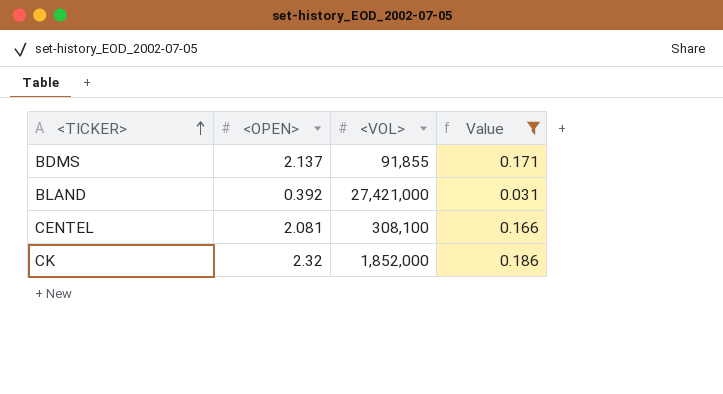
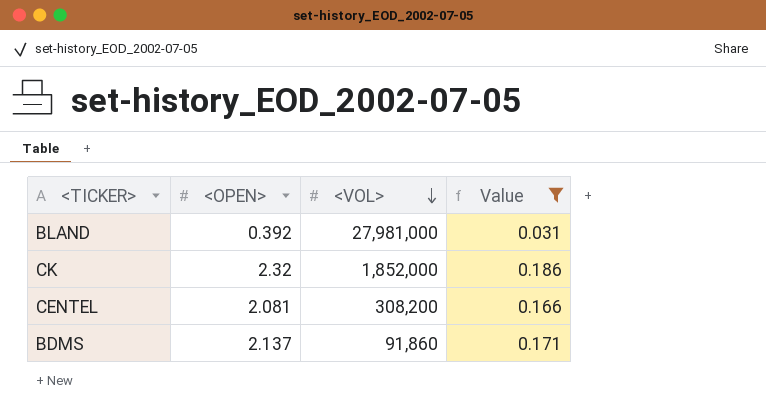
row order: <TICKER> ascending -> <VOL> descending
BLAND | <VOL>: 27,421,000 -> 27,981,000
CENTEL | <VOL>: 308,100 -> 308,200
BDMS | <VOL>: 91,855 -> 91,860

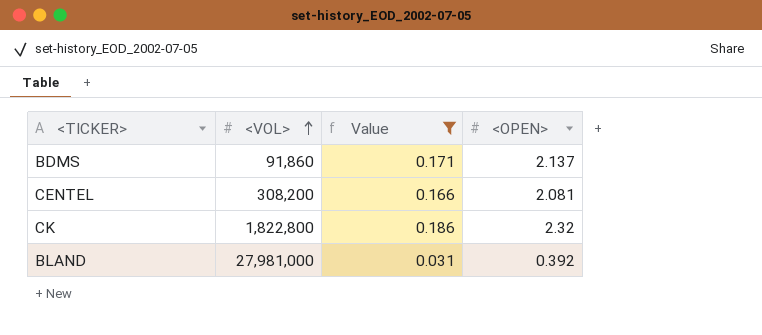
row order: <VOL> descending -> <VOL> ascending
column <OPEN> | position: 2 -> 4
CK | <VOL>: 1,852,000 -> 1,822,800

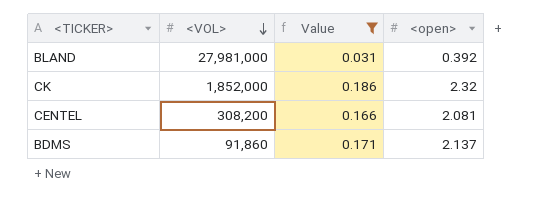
row order: <VOL> ascending -> <VOL> descending
column name: <OPEN> -> <open>
CK | <VOL>: 1,822,800 -> 1,852,000

